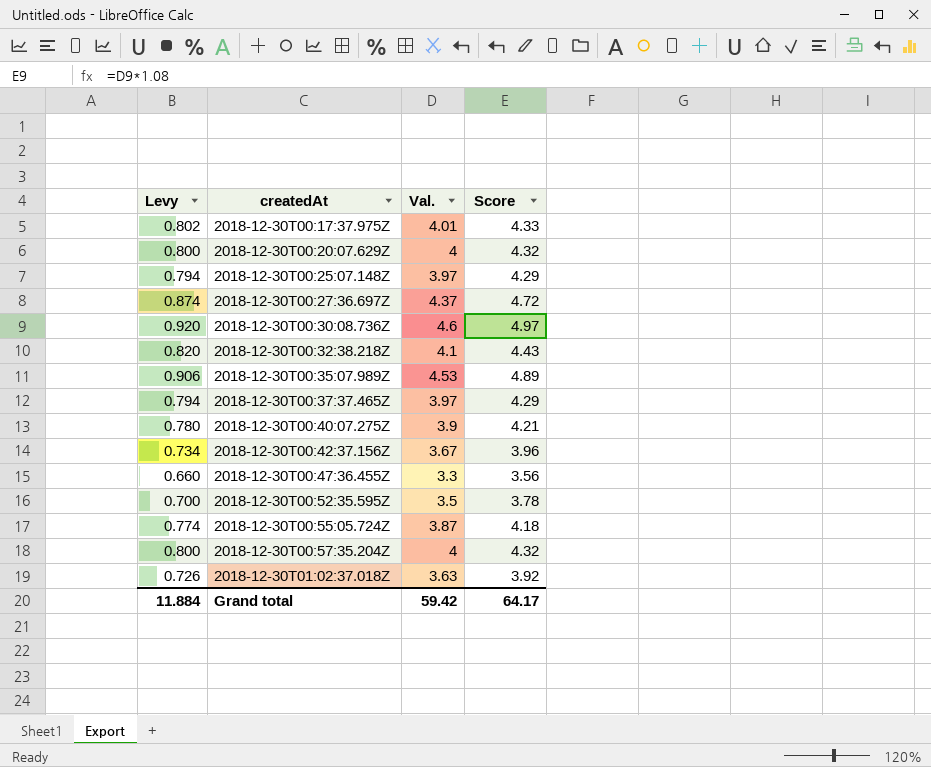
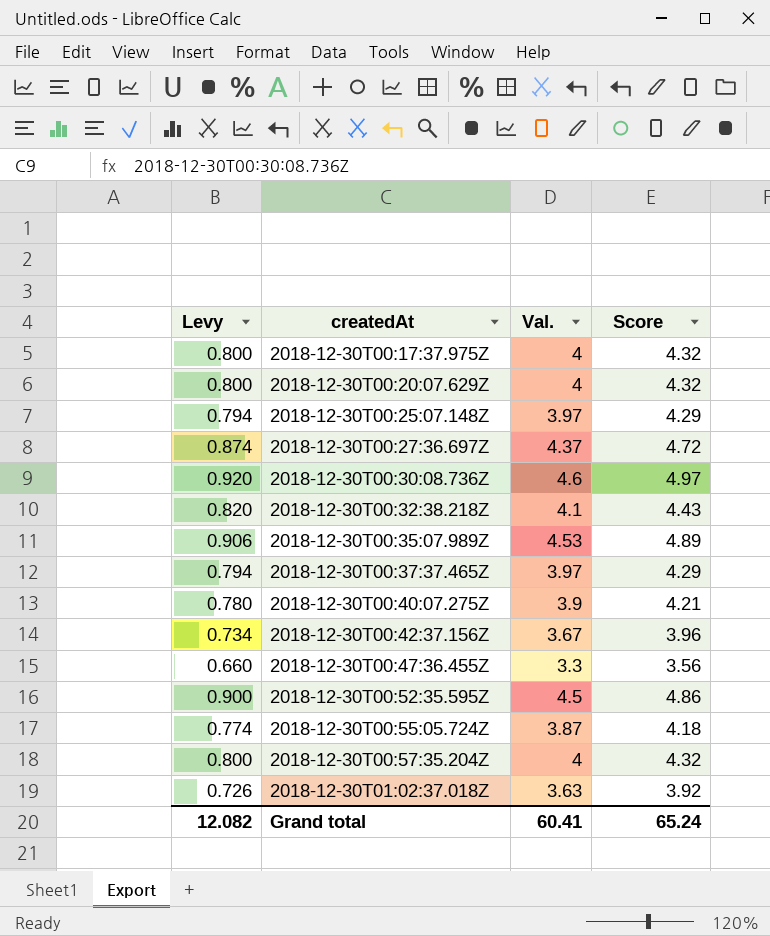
2018-12-30T00:17:37.975Z | Levy: 0.802 -> 0.800
2018-12-30T00:17:37.975Z | Val.: 4.01 -> 4
2018-12-30T00:17:37.975Z | Score: 4.33 -> 4.32
2018-12-30T00:52:35.595Z | Levy: 0.700 -> 0.900
2018-12-30T00:52:35.595Z | Val.: 3.5 -> 4.5
2018-12-30T00:52:35.595Z | Score: 3.78 -> 4.86
Grand total | Levy: 11.884 -> 12.082
Grand total | Val.: 59.42 -> 60.41
Grand total | Score: 64.17 -> 65.24

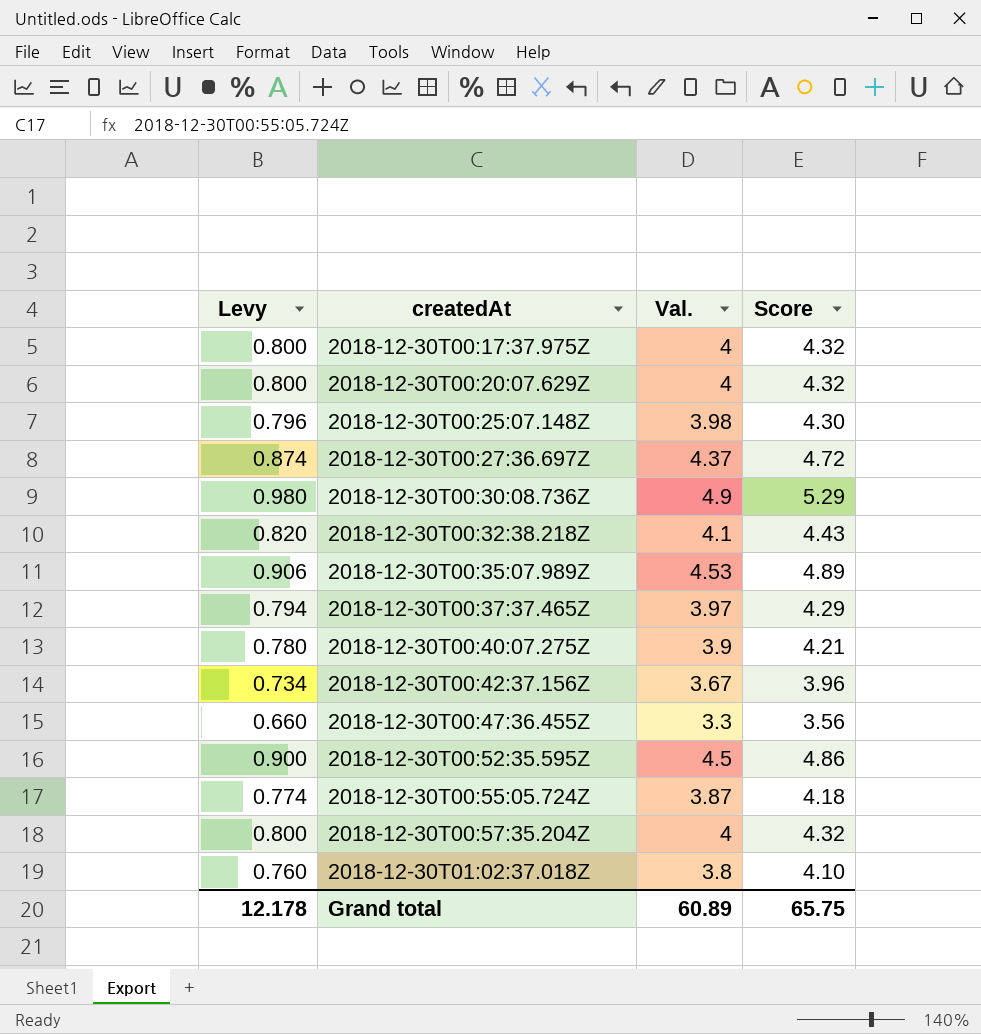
2018-12-30T00:25:07.148Z | Levy: 0.794 -> 0.796
2018-12-30T00:25:07.148Z | Val.: 3.97 -> 3.98
2018-12-30T00:25:07.148Z | Score: 4.29 -> 4.30
2018-12-30T00:30:08.736Z | Levy: 0.920 -> 0.980
2018-12-30T00:30:08.736Z | Val.: 4.6 -> 4.9
2018-12-30T00:30:08.736Z | Score: 4.97 -> 5.29
2018-12-30T01:02:37.018Z | Levy: 0.726 -> 0.760
2018-12-30T01:02:37.018Z | Val.: 3.63 -> 3.8
2018-12-30T01:02:37.018Z | Score: 3.92 -> 4.10
Grand total | Levy: 12.082 -> 12.178
Grand total | Val.: 60.41 -> 60.89
Grand total | Score: 65.24 -> 65.75

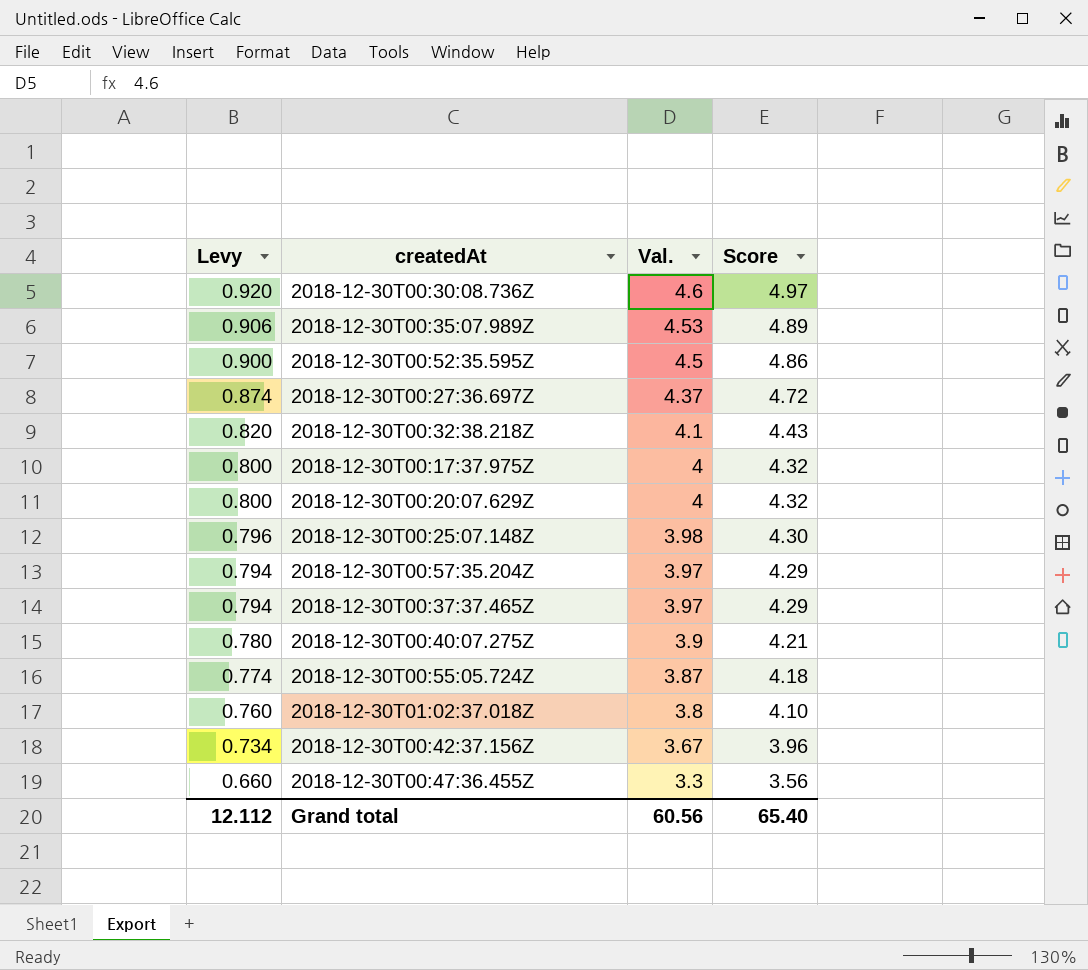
row order: createdAt ascending -> Levy descending
2018-12-30T00:30:08.736Z | Levy: 0.980 -> 0.920
2018-12-30T00:30:08.736Z | Val.: 4.9 -> 4.6
2018-12-30T00:30:08.736Z | Score: 5.29 -> 4.97
2018-12-30T00:57:35.204Z | Levy: 0.800 -> 0.794
2018-12-30T00:57:35.204Z | Val.: 4 -> 3.97
2018-12-30T00:57:35.204Z | Score: 4.32 -> 4.29
Grand total | Levy: 12.178 -> 12.112
Grand total | Val.: 60.89 -> 60.56
Grand total | Score: 65.75 -> 65.40

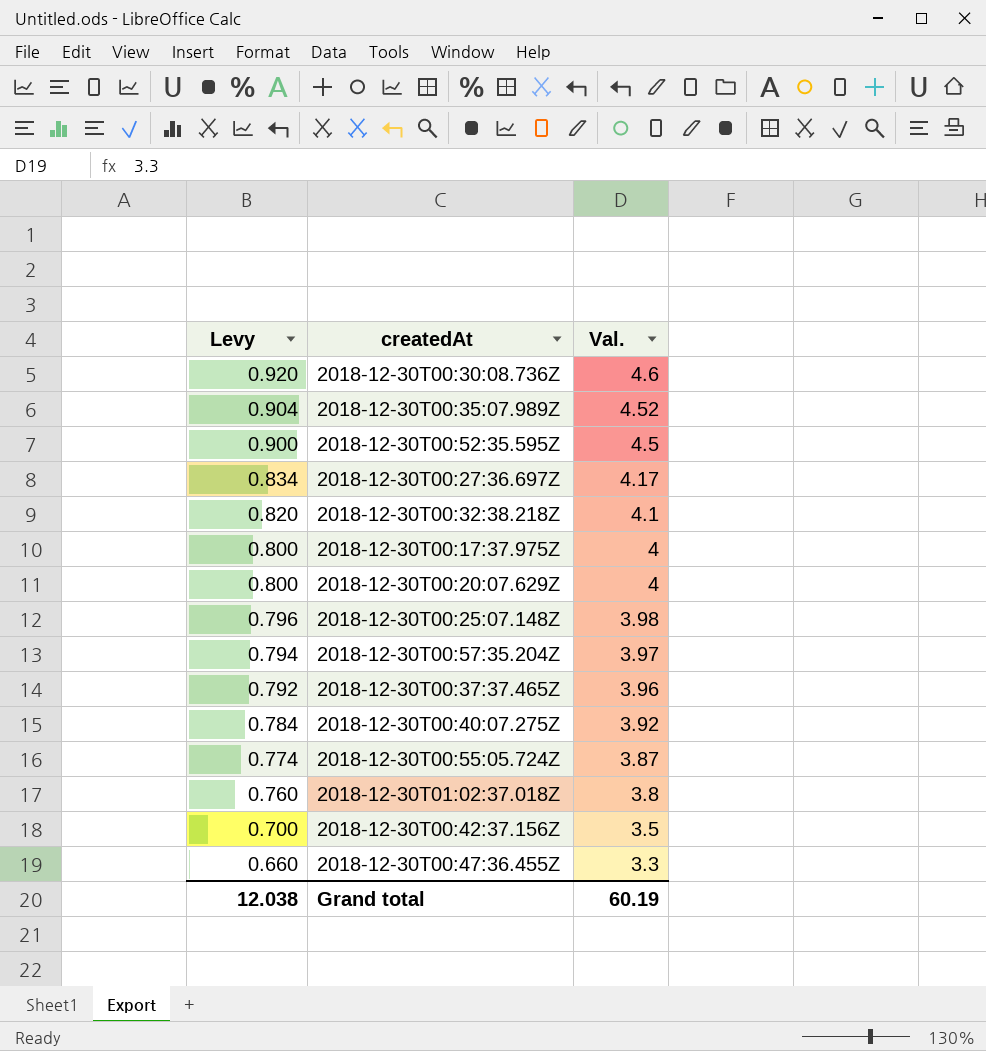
column Score | formula: [Val.] * 1.08 -> none
2018-12-30T00:35:07.989Z | Levy: 0.906 -> 0.904
2018-12-30T00:35:07.989Z | Val.: 4.53 -> 4.52
2018-12-30T00:27:36.697Z | Levy: 0.874 -> 0.834
2018-12-30T00:27:36.697Z | Val.: 4.37 -> 4.17
2018-12-30T00:37:37.465Z | Levy: 0.794 -> 0.792
2018-12-30T00:37:37.465Z | Val.: 3.97 -> 3.96
2018-12-30T00:40:07.275Z | Levy: 0.780 -> 0.784
2018-12-30T00:40:07.275Z | Val.: 3.9 -> 3.92
2018-12-30T00:42:37.156Z | Levy: 0.734 -> 0.700
2018-12-30T00:42:37.156Z | Val.: 3.67 -> 3.5
Grand total | Levy: 12.112 -> 12.038
Grand total | Val.: 60.56 -> 60.19

